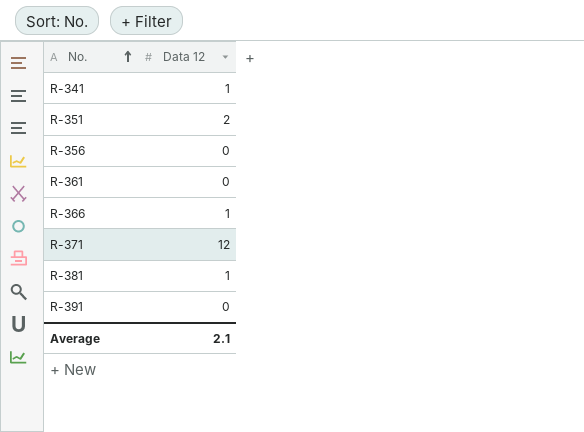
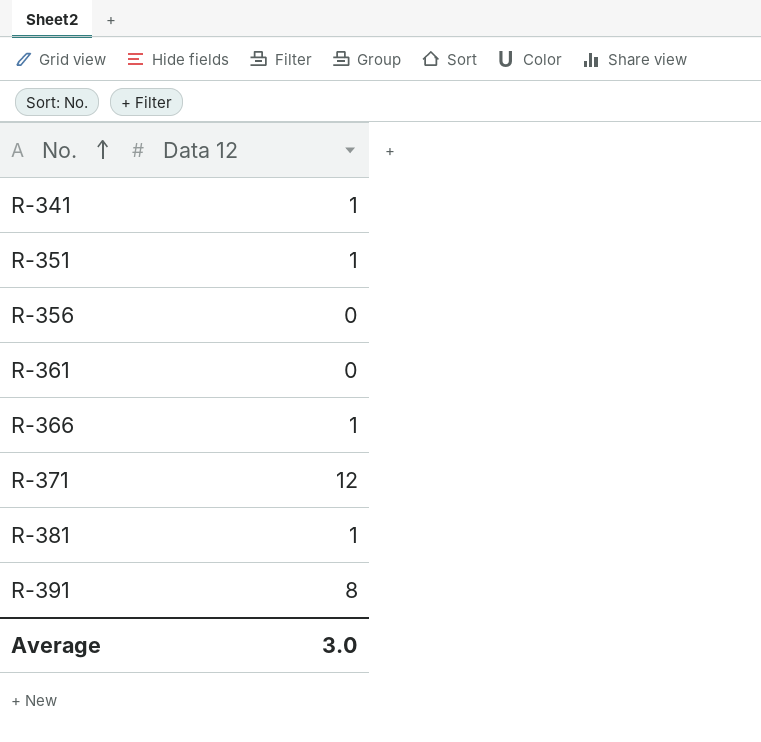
R-351 | Data 12: 2 -> 1
R-391 | Data 12: 0 -> 8
Average | Data 12: 2.1 -> 3.0

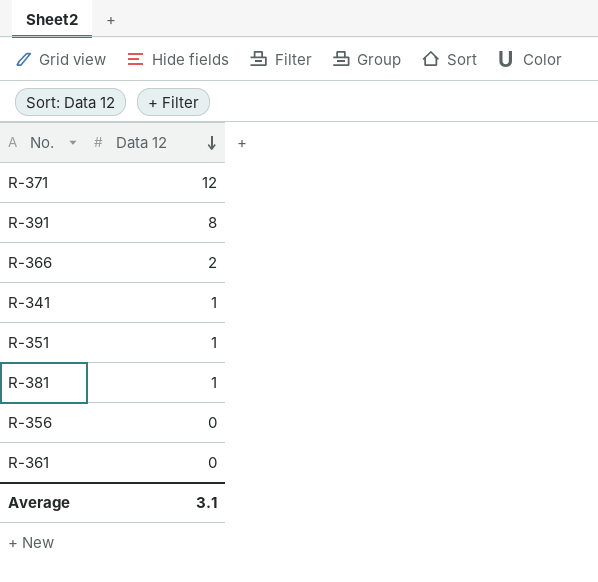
row order: No. ascending -> Data 12 descending
R-366 | Data 12: 1 -> 2
Average | Data 12: 3.0 -> 3.1

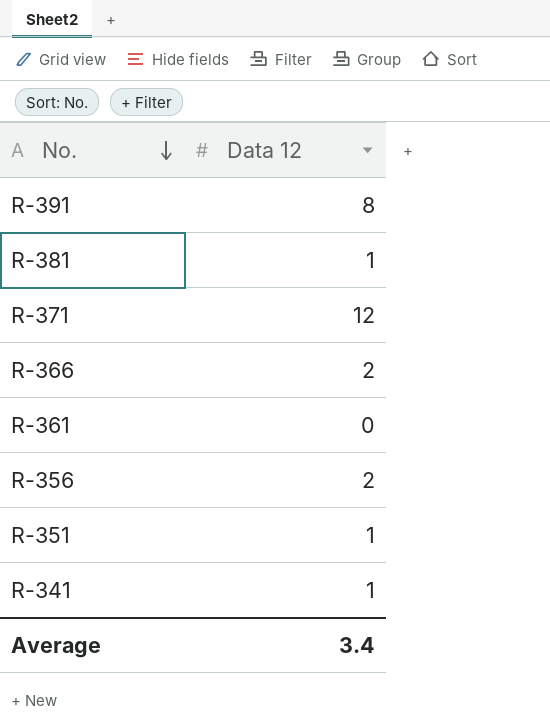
row order: Data 12 descending -> No. descending
R-356 | Data 12: 0 -> 2
Average | Data 12: 3.1 -> 3.4

